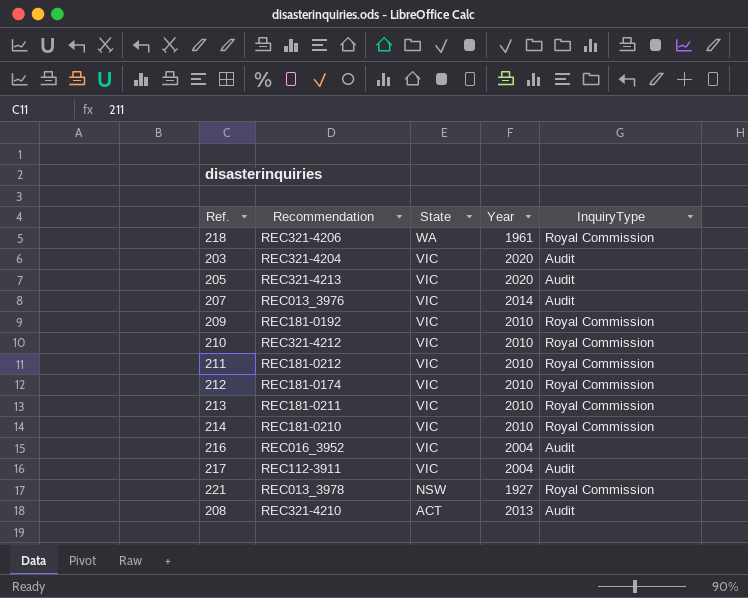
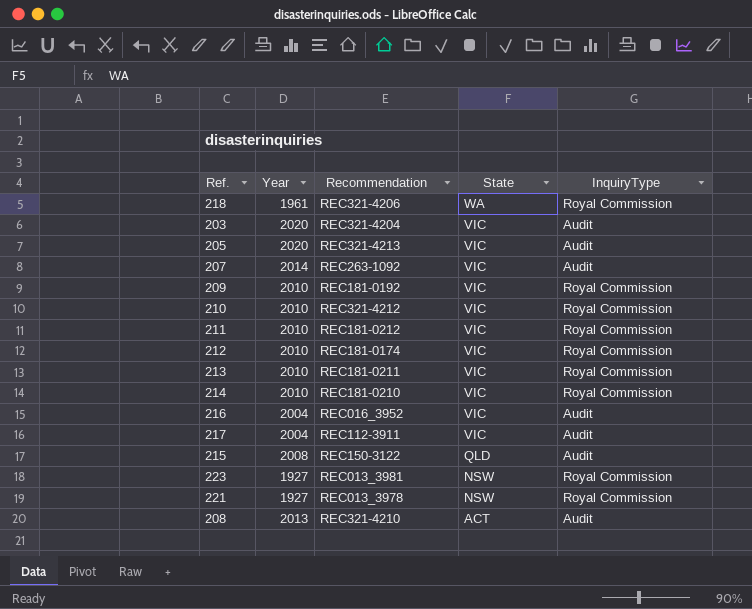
column Year | position: 4 -> 2
207 | Recommendation: REC013_3976 -> REC263-1092
row 215: none -> 2008 | REC150-3122 | QLD | Audit
row 223: none -> 1927 | REC013_3981 | NSW | Royal Commission

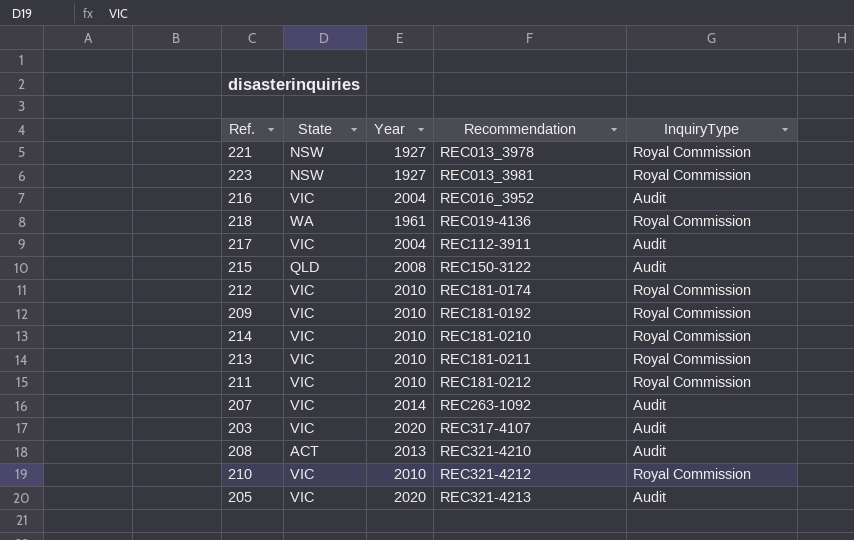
row order: State descending -> Recommendation ascending
column State | position: 4 -> 2
218 | Recommendation: REC321-4206 -> REC019-4136
203 | Recommendation: REC321-4204 -> REC317-4107

